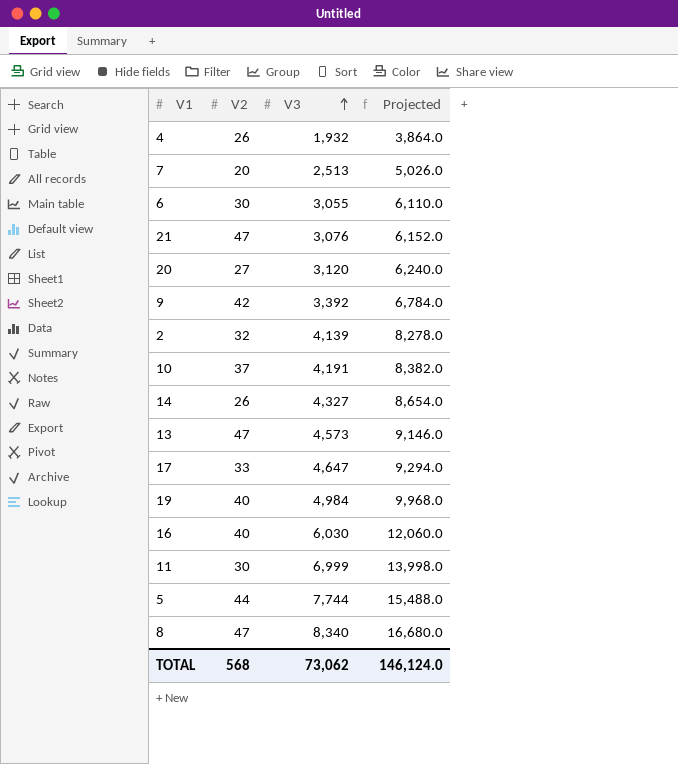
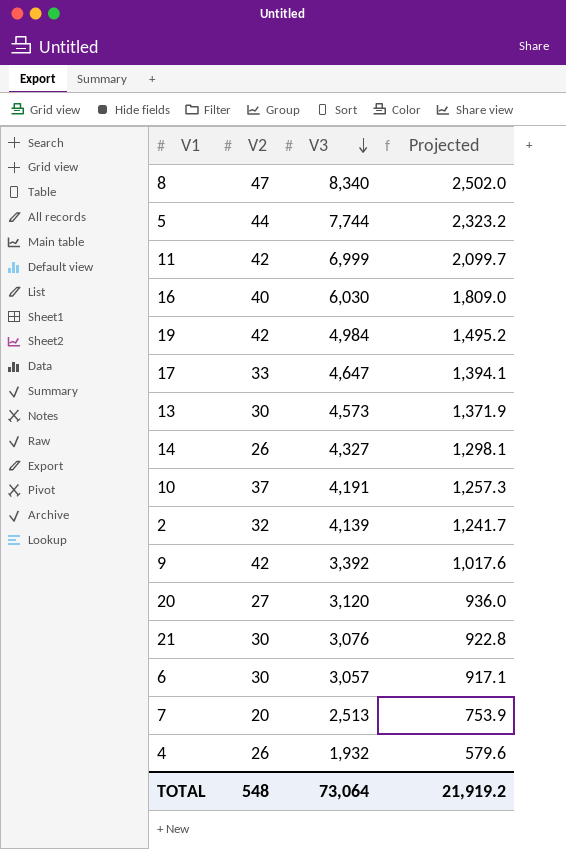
row order: V3 ascending -> V3 descending
column Projected | formula: [V3] * 2 -> [V3] * 0.3
11 | V2: 30 -> 42
19 | V2: 40 -> 42
13 | V2: 47 -> 30
21 | V2: 47 -> 30
6 | V3: 3,055 -> 3,057
TOTAL | V2: 568 -> 548
TOTAL | V3: 73,062 -> 73,064
TOTAL | Projected: 146,124.0 -> 21,919.2

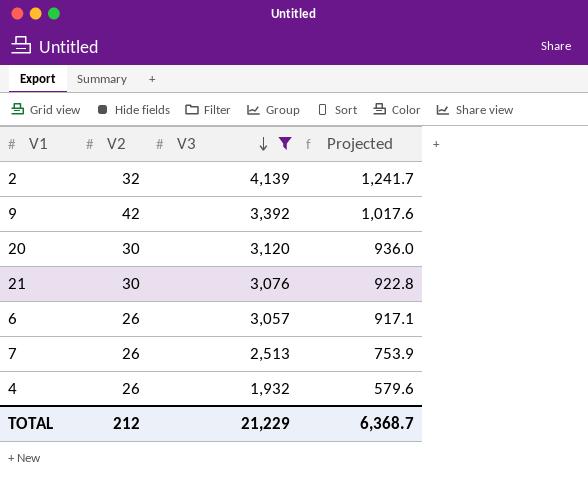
filter: none -> V3 <= 4,139
20 | V2: 27 -> 30
6 | V2: 30 -> 26
7 | V2: 20 -> 26
TOTAL | V2: 548 -> 212
TOTAL | V3: 73,064 -> 21,229
TOTAL | Projected: 21,919.2 -> 6,368.7

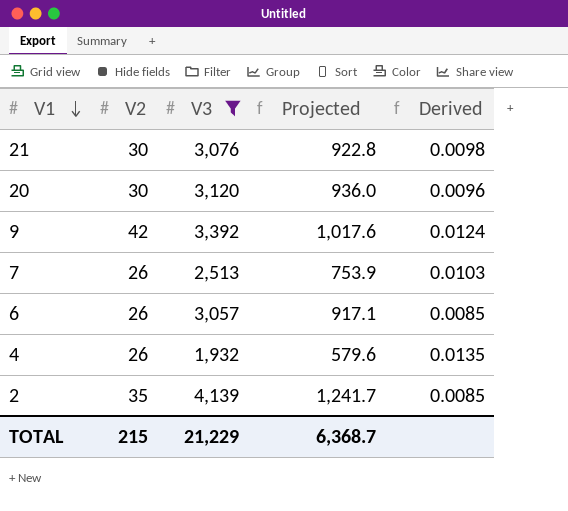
row order: V3 descending -> V1 descending
column Derived | formula: none -> [V2] / [V3]
2 | V2: 32 -> 35
TOTAL | V2: 212 -> 215

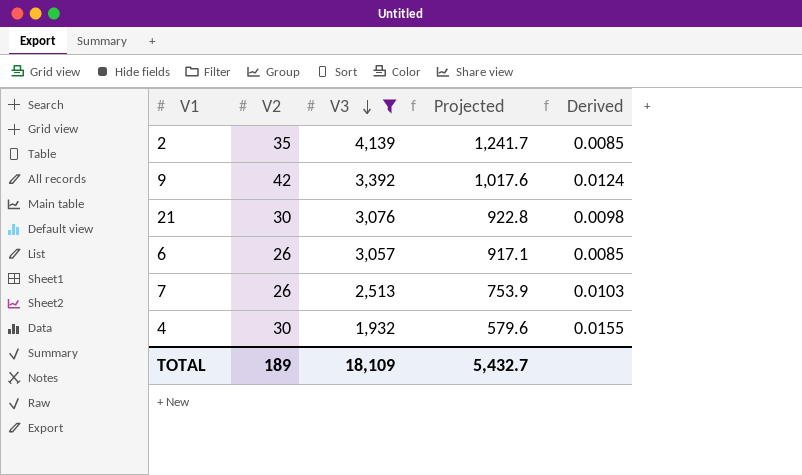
row order: V1 descending -> V3 descending
row 20: 30 | 3,120 | 936.0 | 0.0096 -> none
4 | V2: 26 -> 30
4 | Derived: 0.0135 -> 0.0155
TOTAL | V2: 215 -> 189
TOTAL | V3: 21,229 -> 18,109
TOTAL | Projected: 6,368.7 -> 5,432.7

